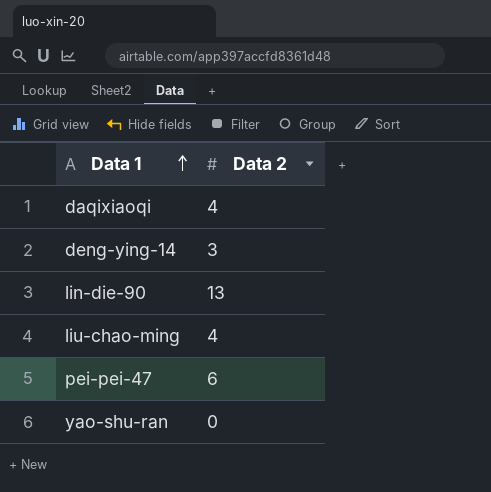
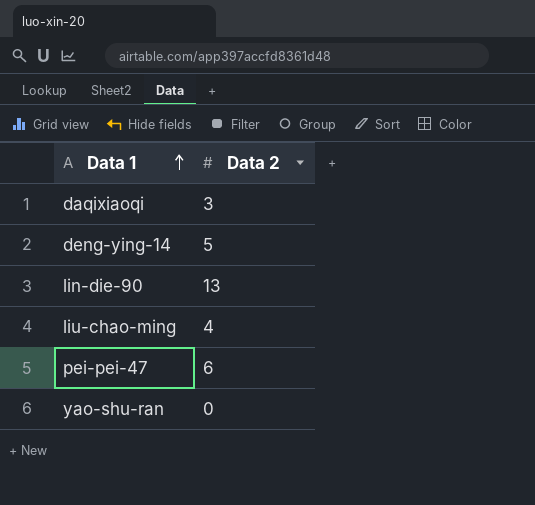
daqixiaoqi | Data 2: 4 -> 3
deng-ying-14 | Data 2: 3 -> 5

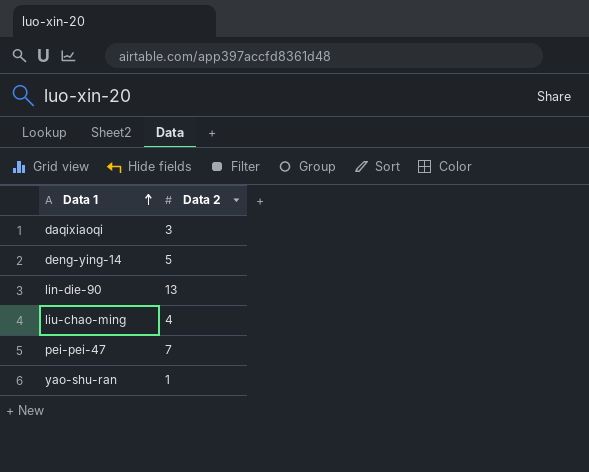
pei-pei-47 | Data 2: 6 -> 7
yao-shu-ran | Data 2: 0 -> 1

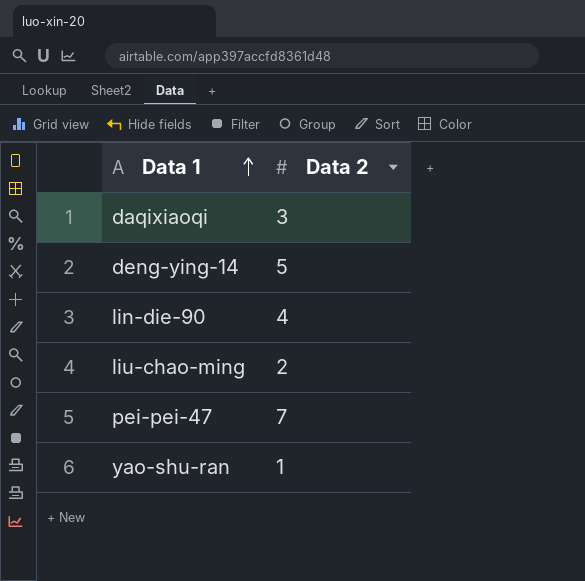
lin-die-90 | Data 2: 13 -> 4
liu-chao-ming | Data 2: 4 -> 2

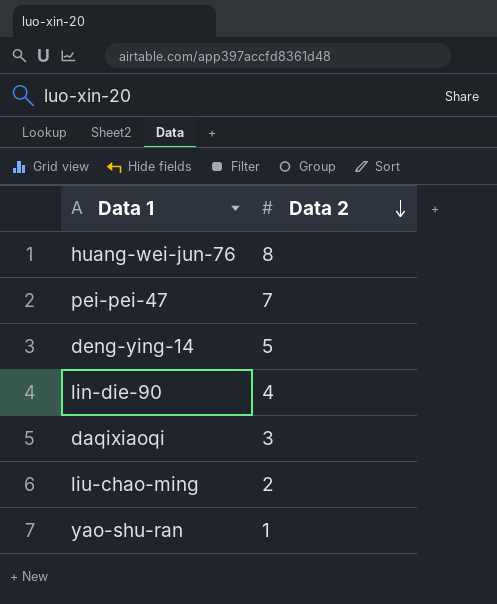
row order: Data 1 ascending -> Data 2 descending
row huang-wei-jun-76: none -> 8

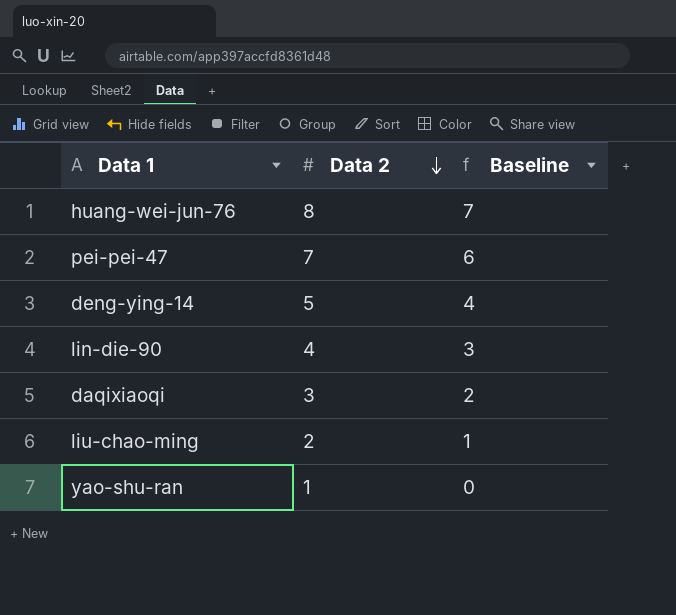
column Baseline | formula: none -> [Data 2] - 1

